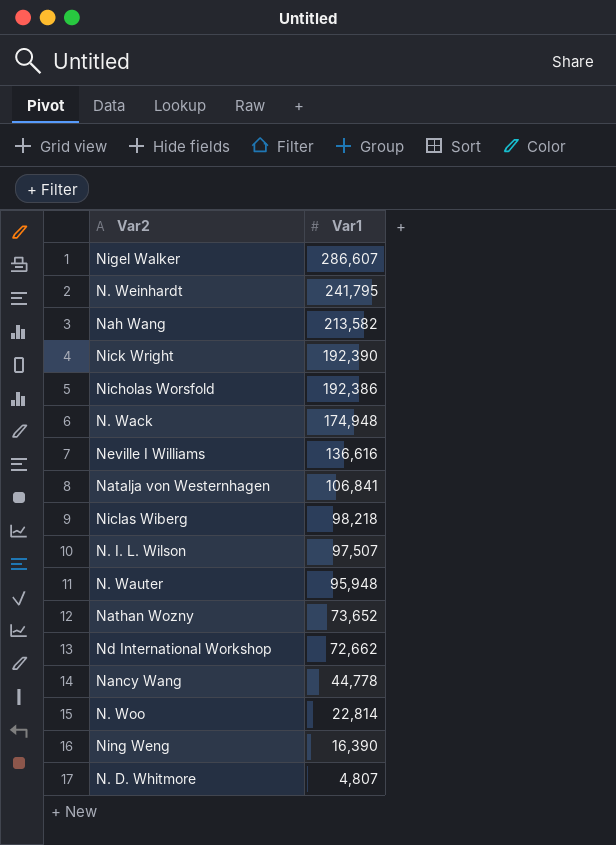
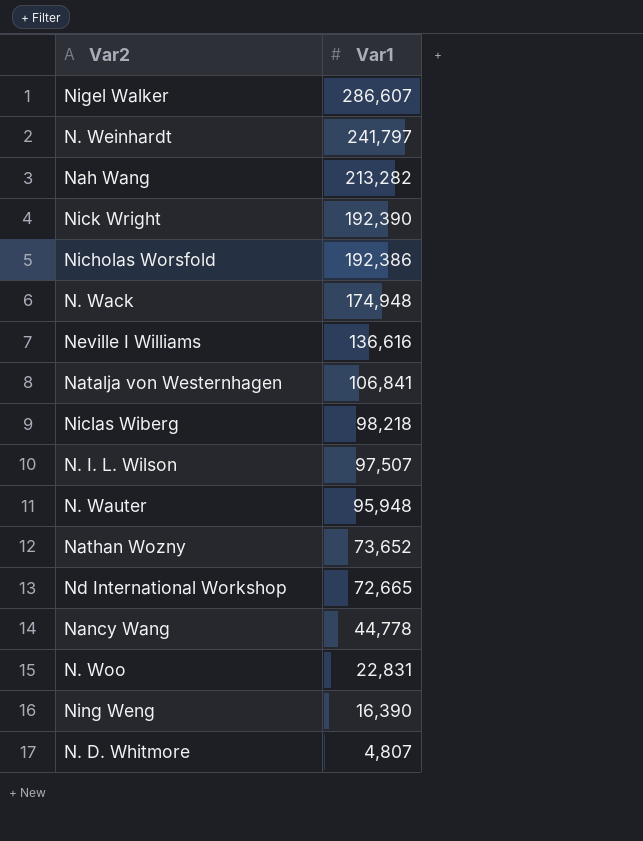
N. Weinhardt | Var1: 241,795 -> 241,797
Nah Wang | Var1: 213,582 -> 213,282
Nd International Workshop | Var1: 72,662 -> 72,665
N. Woo | Var1: 22,814 -> 22,831

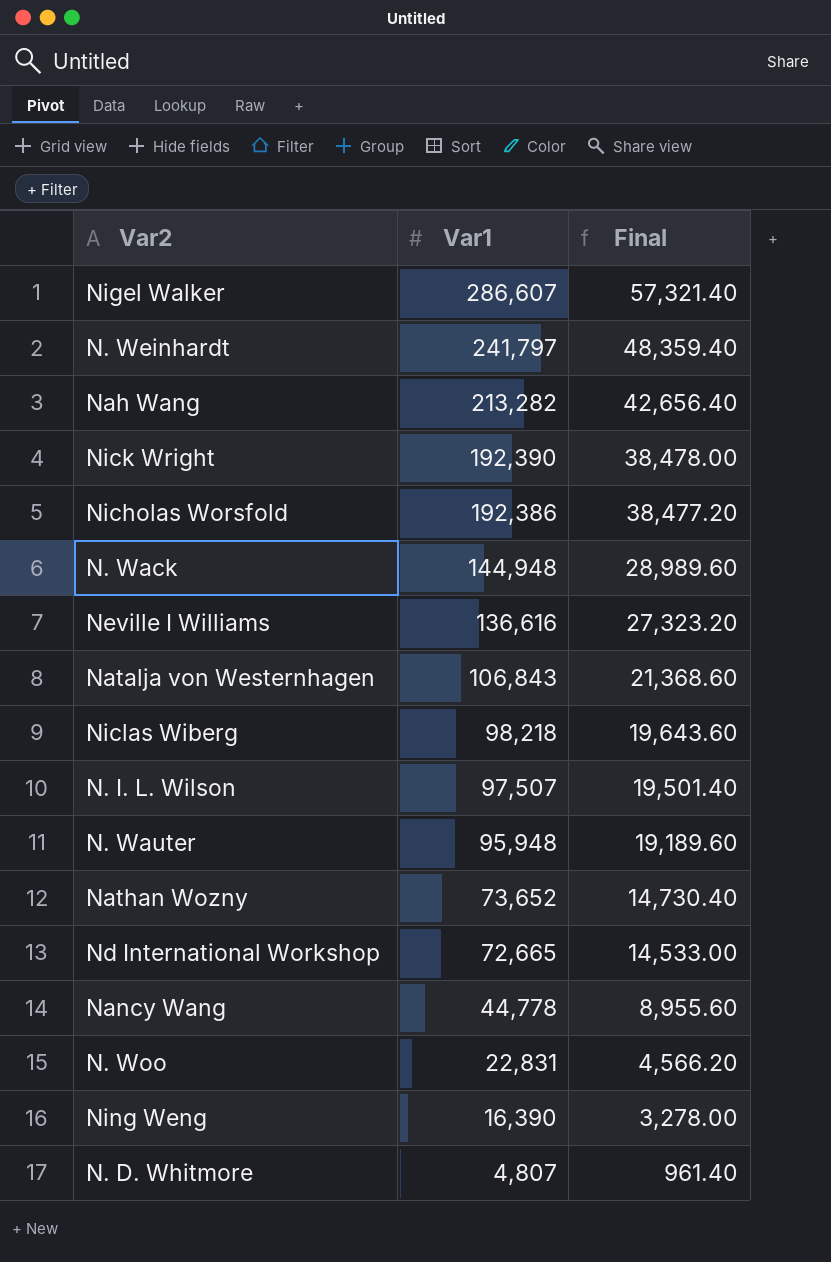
column Final | formula: none -> [Var1] * 0.2
N. Wack | Var1: 174,948 -> 144,948
Natalja von Westernhagen | Var1: 106,841 -> 106,843

